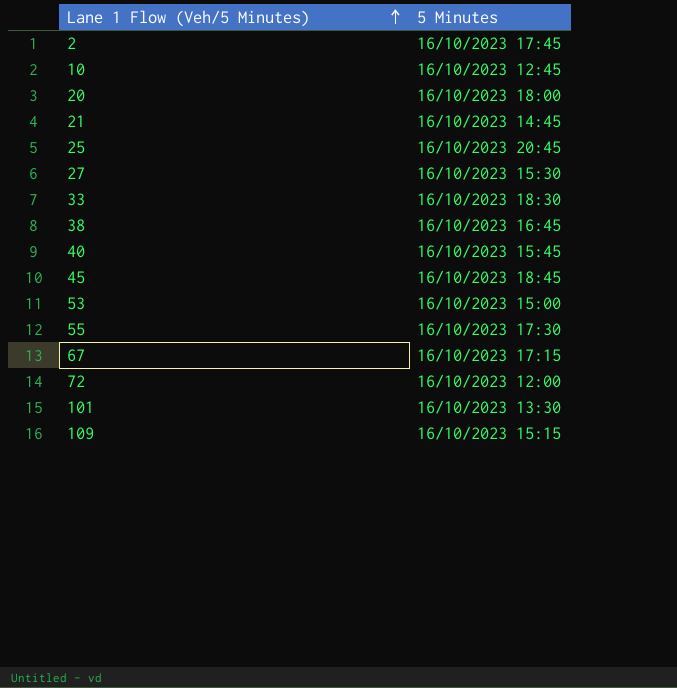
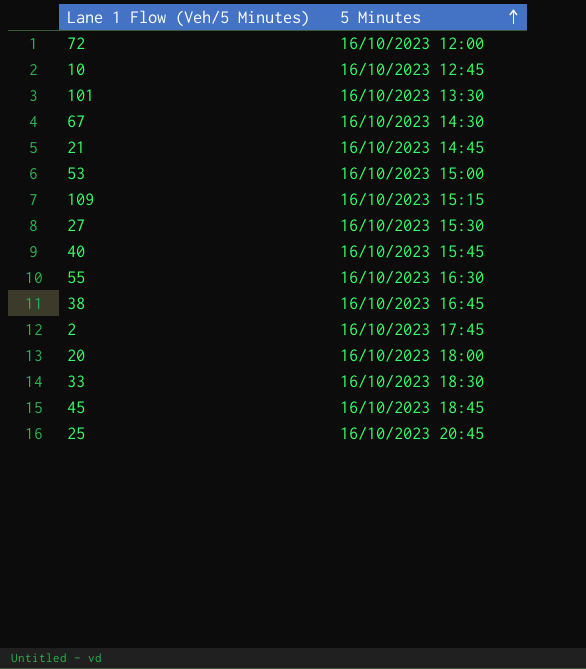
row order: Lane 1 Flow (Veh/5 Minutes) ascending -> 5 Minutes ascending
67 | 5 Minutes: 16/10/2023 17:15 -> 16/10/2023 14:30
55 | 5 Minutes: 16/10/2023 17:30 -> 16/10/2023 16:30

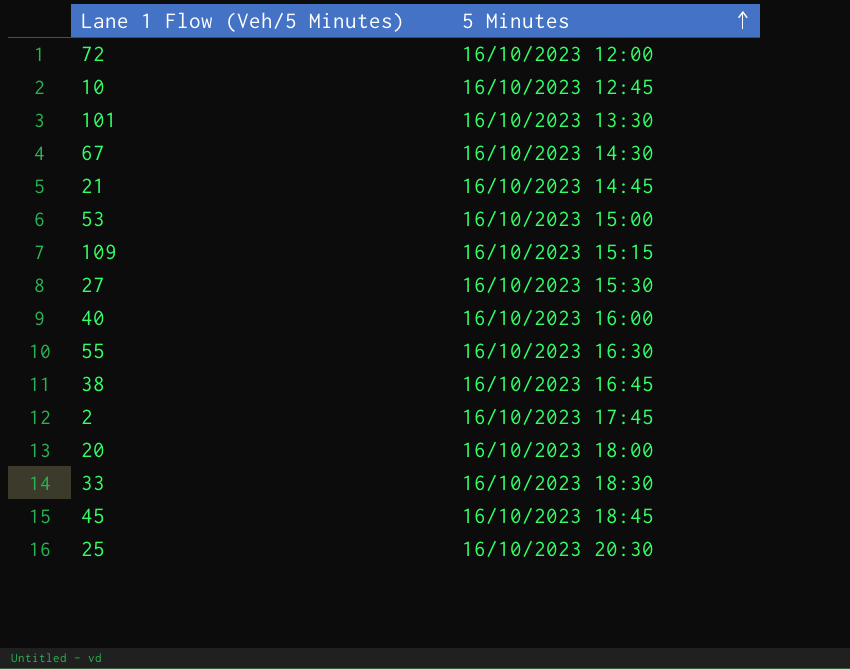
40 | 5 Minutes: 16/10/2023 15:45 -> 16/10/2023 16:00
25 | 5 Minutes: 16/10/2023 20:45 -> 16/10/2023 20:30

